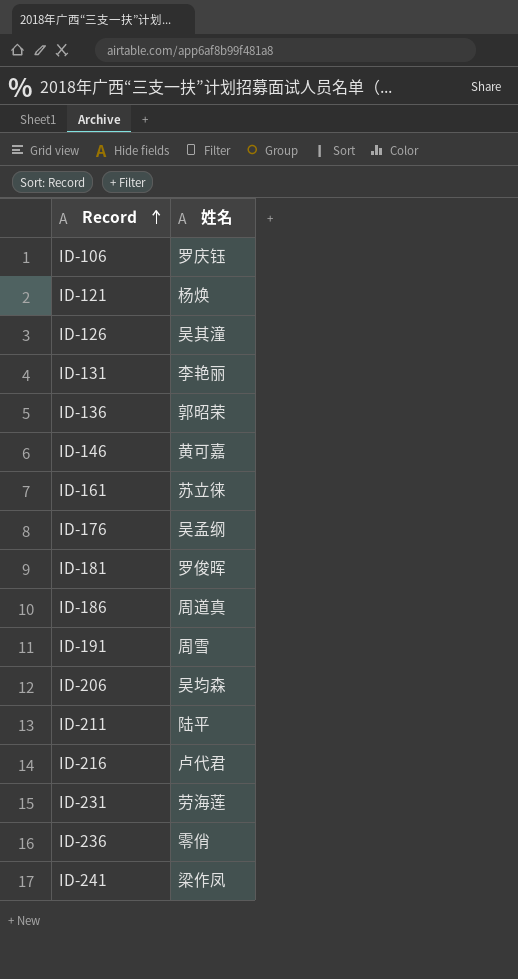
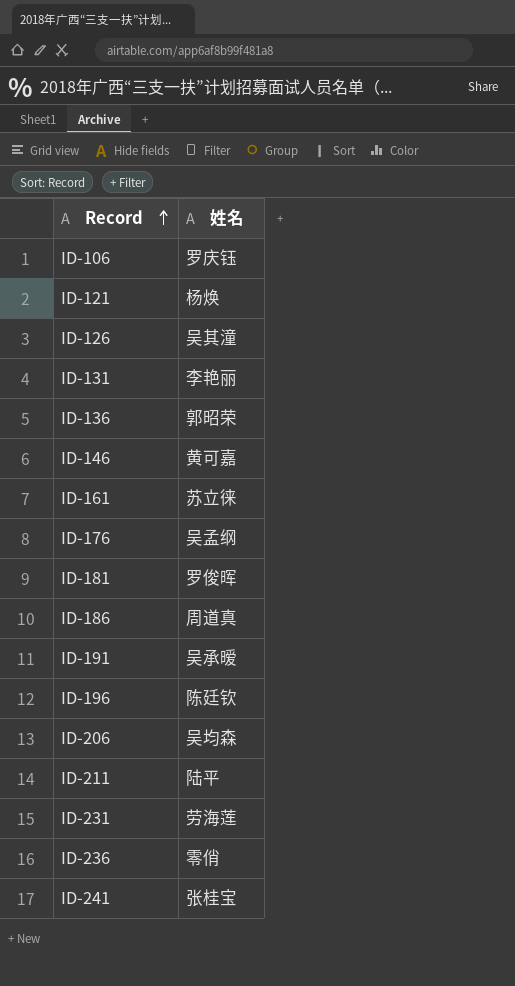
row ID-216: 卢代君 -> none
ID-191 | 姓名: 周雪 -> 吴承暧
row ID-196: none -> 陈廷钦
ID-241 | 姓名: 梁作凤 -> 张桂宝

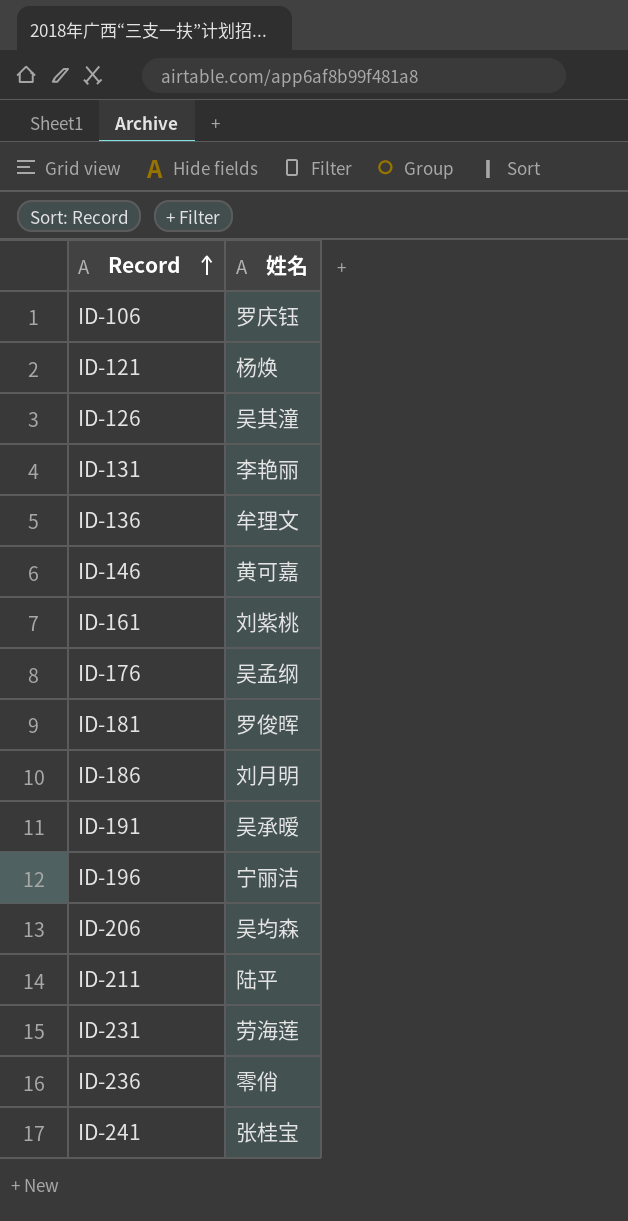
ID-136 | 姓名: 郭昭荣 -> 牟理文
ID-161 | 姓名: 苏立徕 -> 刘紫桃
ID-186 | 姓名: 周道真 -> 刘月明
ID-196 | 姓名: 陈廷钦 -> 宁丽洁

